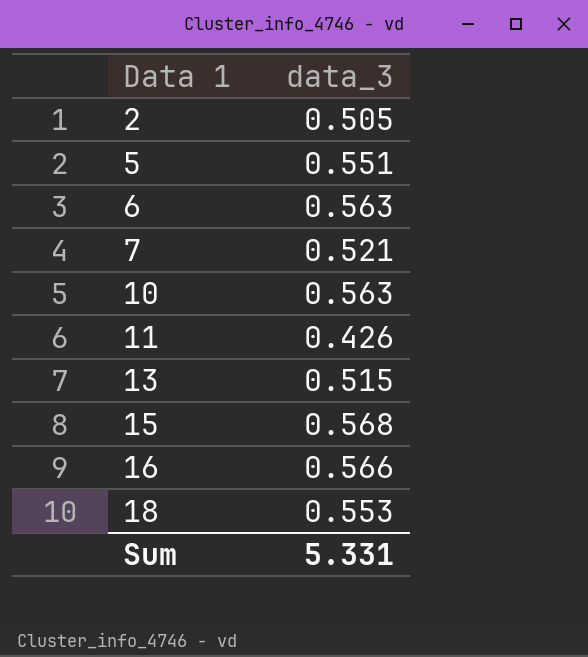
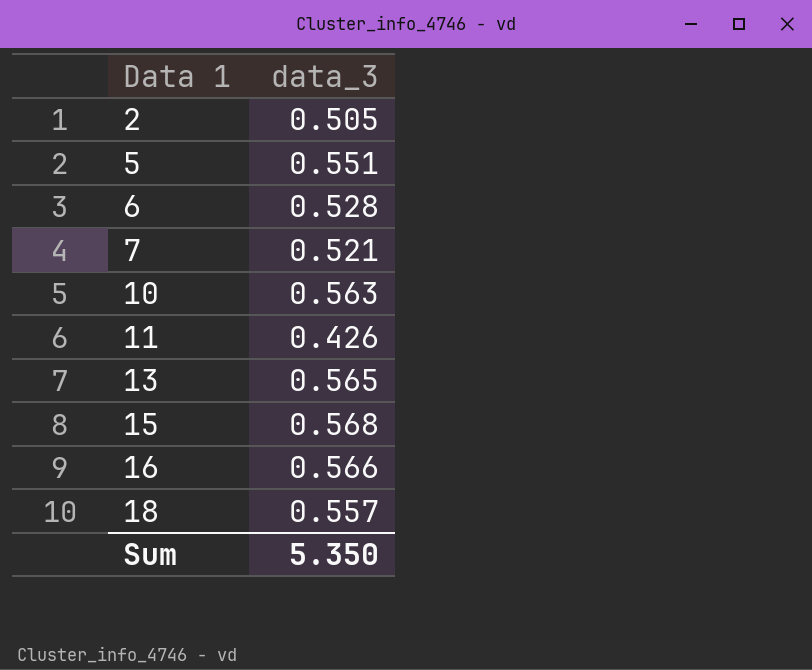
6 | data_3: 0.563 -> 0.528
13 | data_3: 0.515 -> 0.565
18 | data_3: 0.553 -> 0.557
Sum | data_3: 5.331 -> 5.350

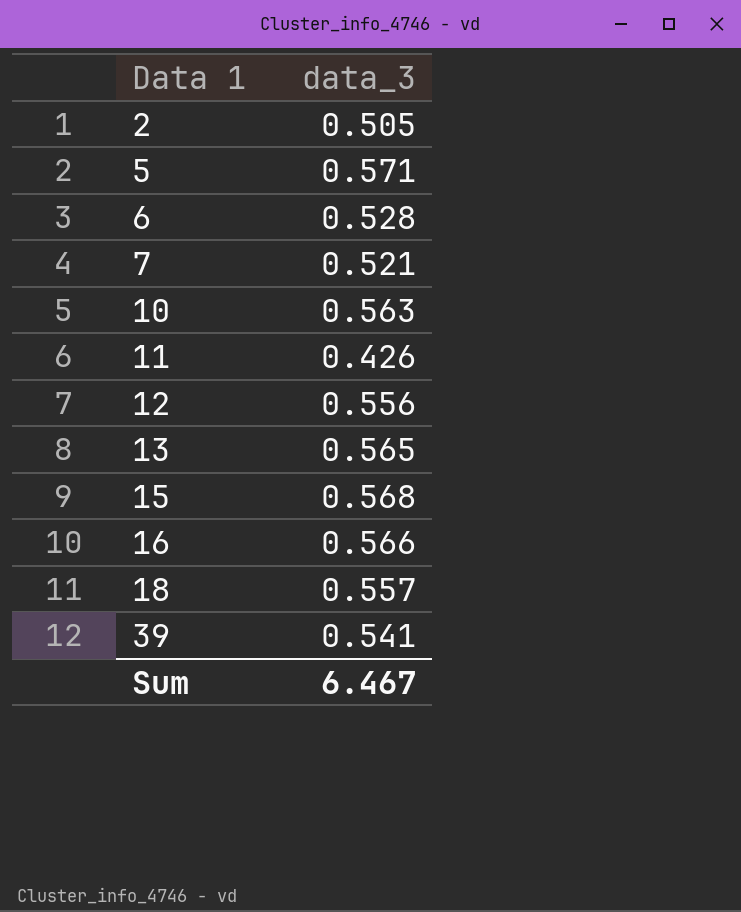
5 | data_3: 0.551 -> 0.571
row 12: none -> 0.556
row 39: none -> 0.541
Sum | data_3: 5.350 -> 6.467

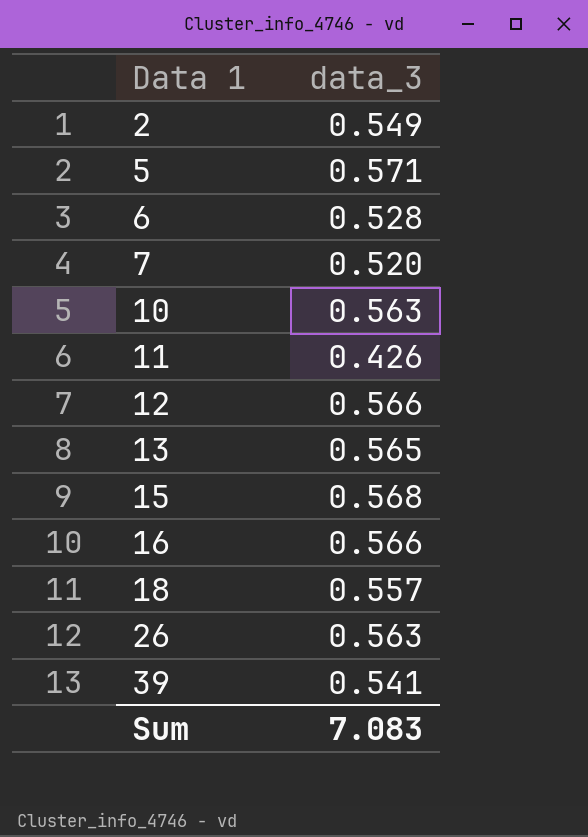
2 | data_3: 0.505 -> 0.549
7 | data_3: 0.521 -> 0.520
12 | data_3: 0.556 -> 0.566
row 26: none -> 0.563
Sum | data_3: 6.467 -> 7.083

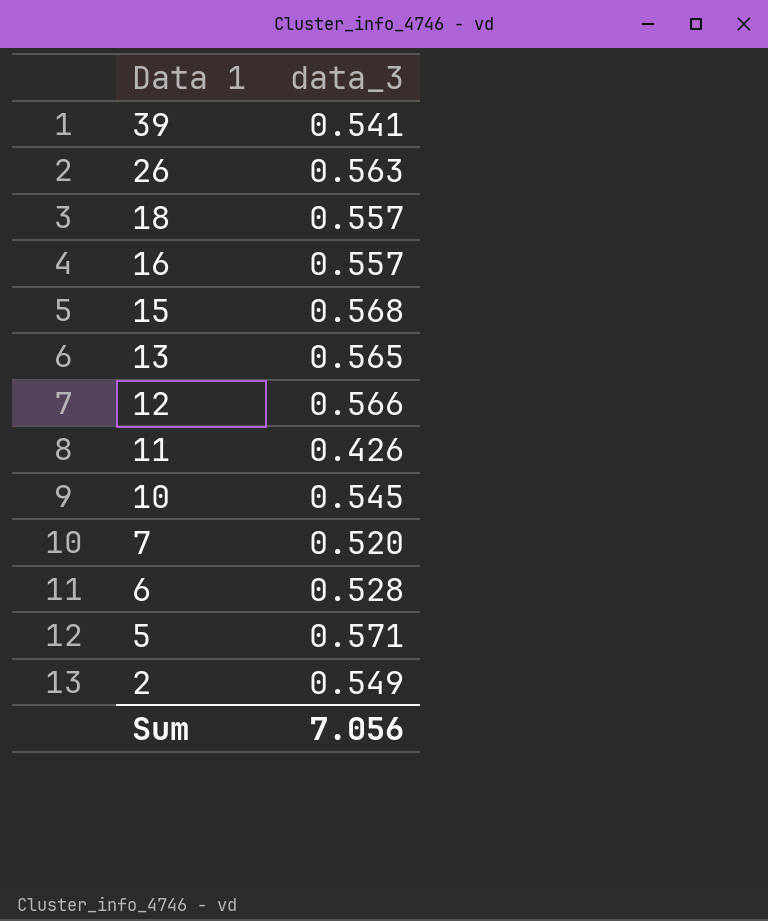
row order: Data 1 ascending -> Data 1 descending
16 | data_3: 0.566 -> 0.557
10 | data_3: 0.563 -> 0.545
Sum | data_3: 7.083 -> 7.056

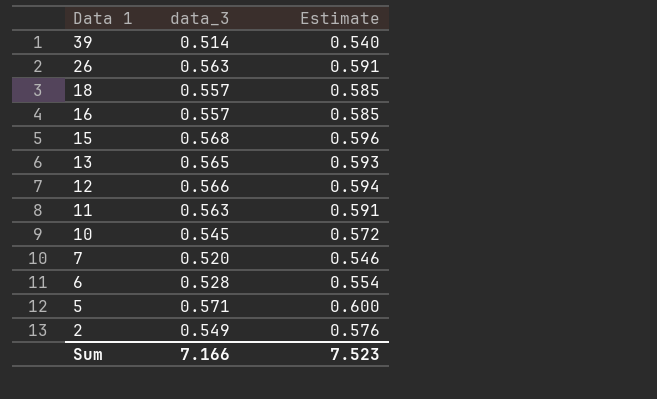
column Estimate | formula: none -> [data_3] * 1.05
39 | data_3: 0.541 -> 0.514
11 | data_3: 0.426 -> 0.563
Sum | data_3: 7.056 -> 7.166

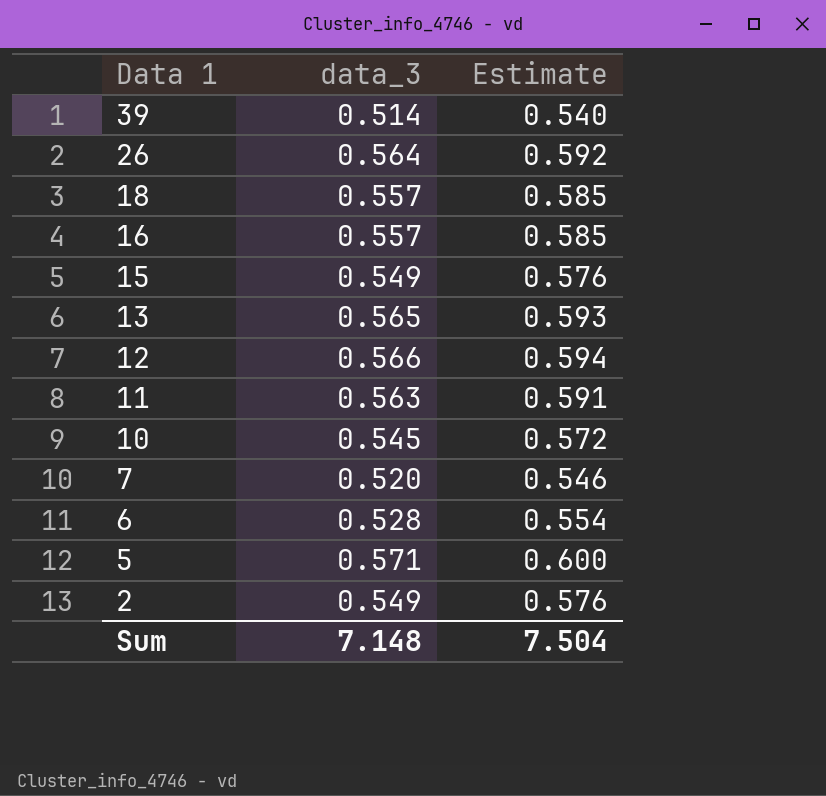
26 | data_3: 0.563 -> 0.564
26 | Estimate: 0.591 -> 0.592
15 | data_3: 0.568 -> 0.549
15 | Estimate: 0.596 -> 0.576
Sum | data_3: 7.166 -> 7.148
Sum | Estimate: 7.523 -> 7.504

